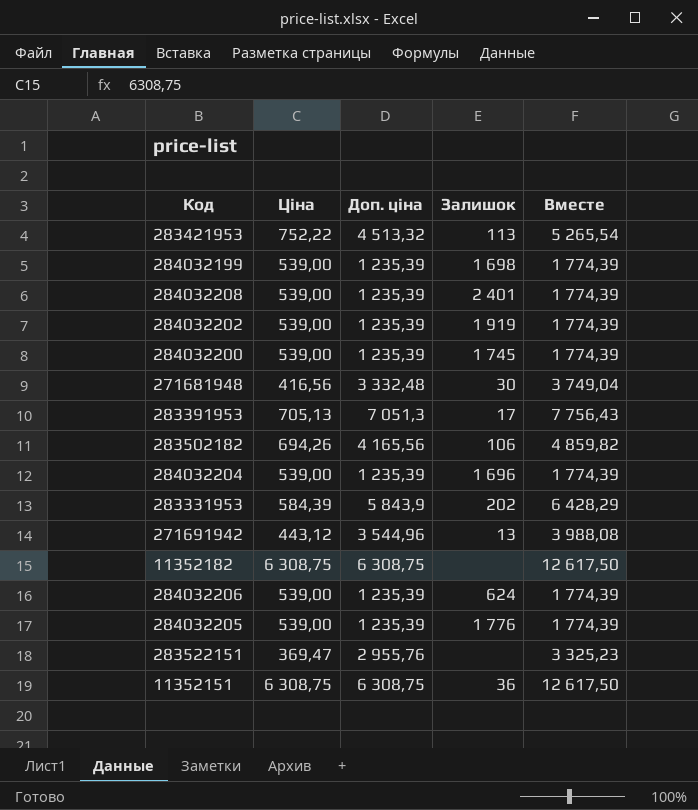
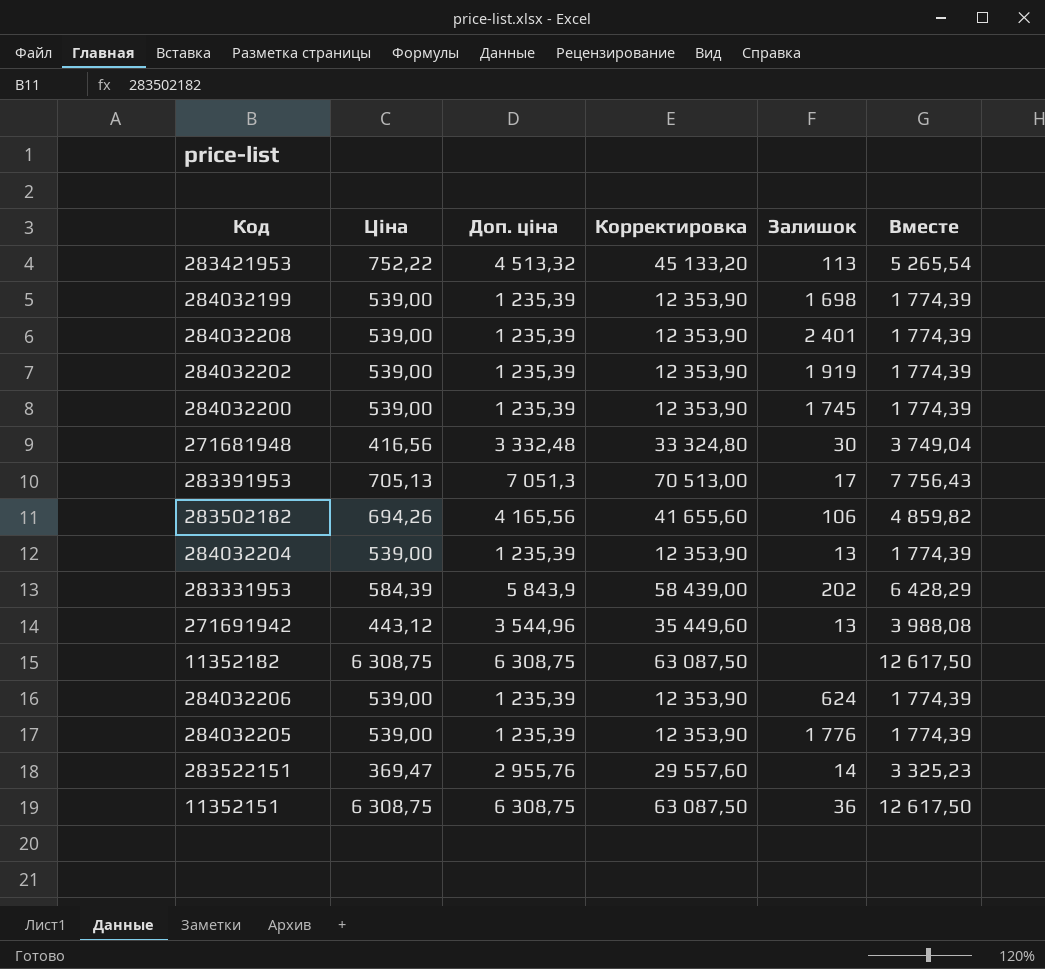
column Корректировка | formula: none -> [Доп. ціна] * 10
284032204 | Залишок: 1 696 -> 13
283522151 | Залишок: none -> 14

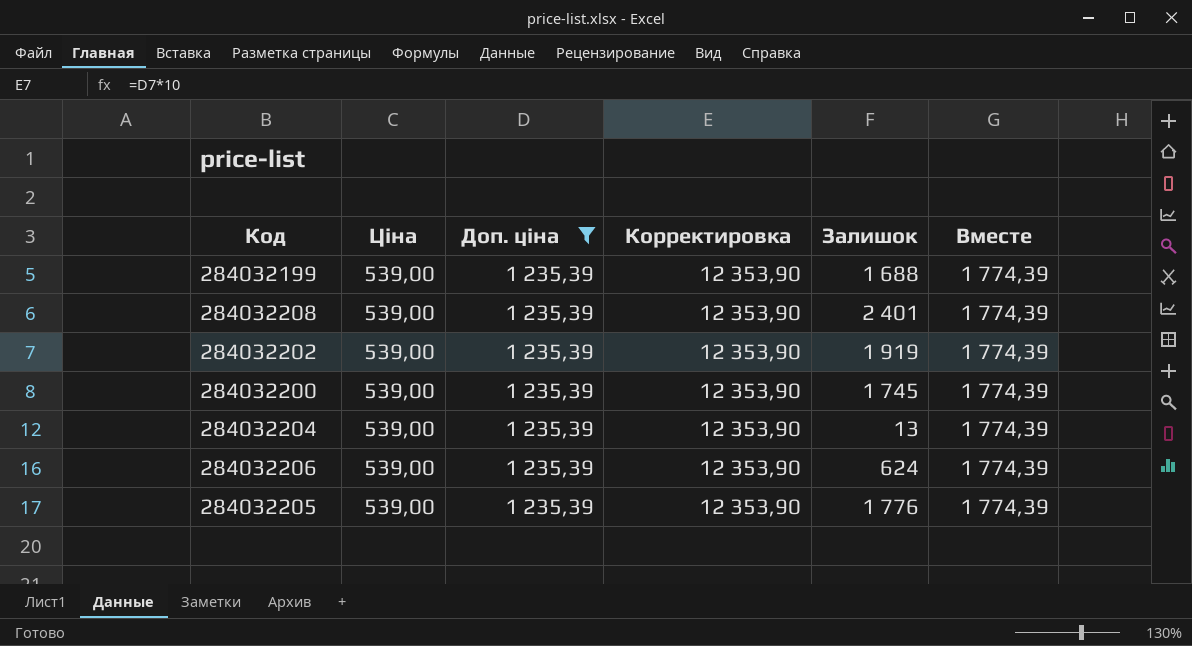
filter: none -> Доп. ціна = 1 235,39
284032199 | Залишок: 1 698 -> 1 688

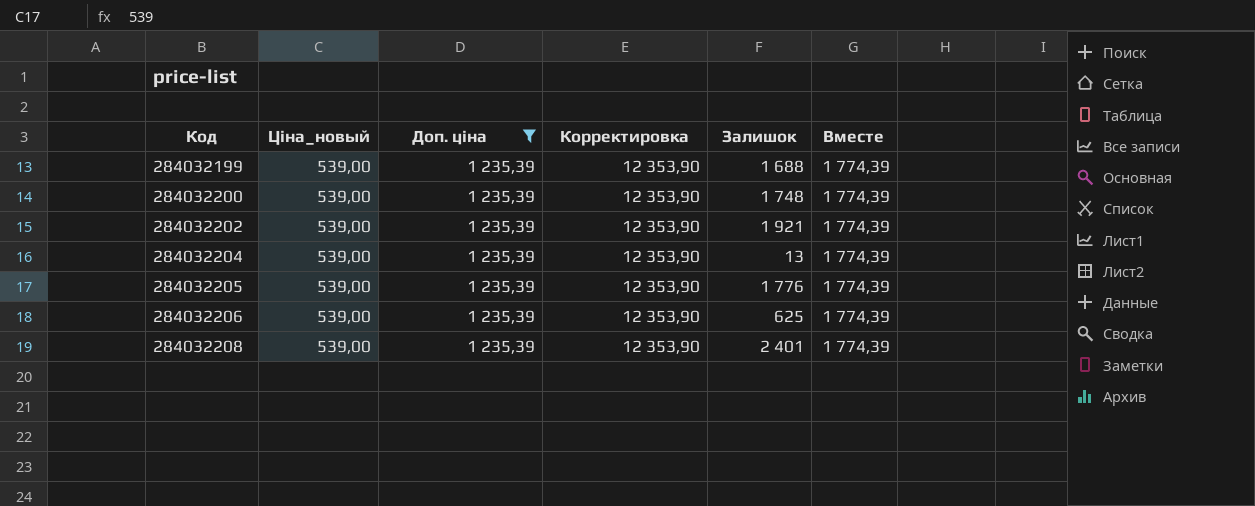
row order: none -> Код ascending
column name: Ціна -> Ціна_новый
284032200 | Залишок: 1 745 -> 1 748
284032202 | Залишок: 1 919 -> 1 921
284032206 | Залишок: 624 -> 625

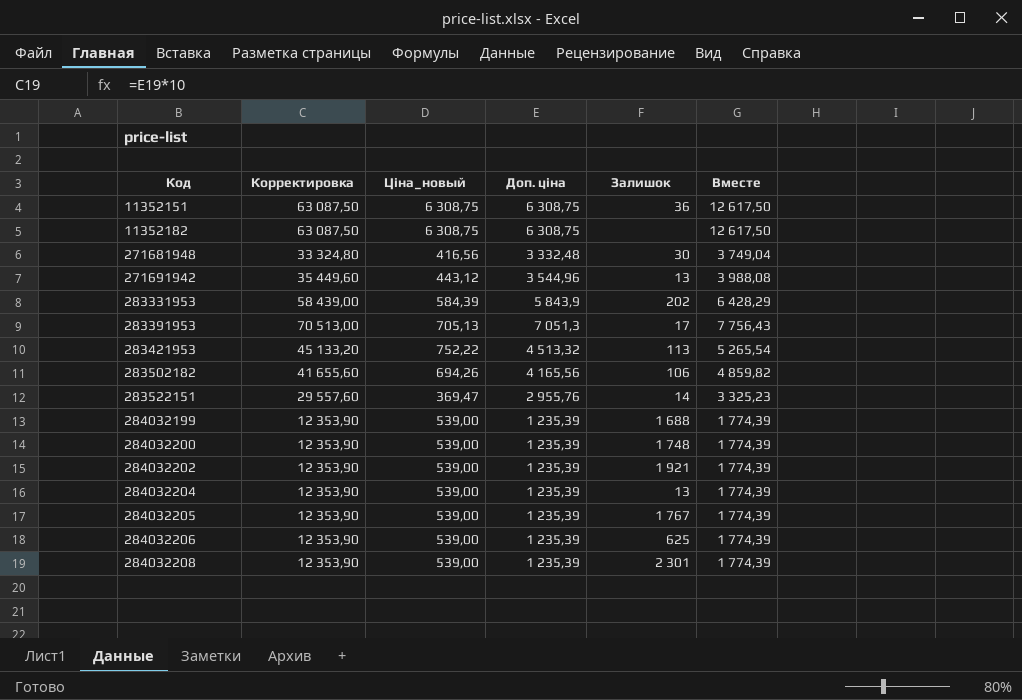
filter: Доп. ціна = 1 235,39 -> none
column Корректировка | position: 4 -> 2
284032205 | Залишок: 1 776 -> 1 767
284032208 | Залишок: 2 401 -> 2 301

